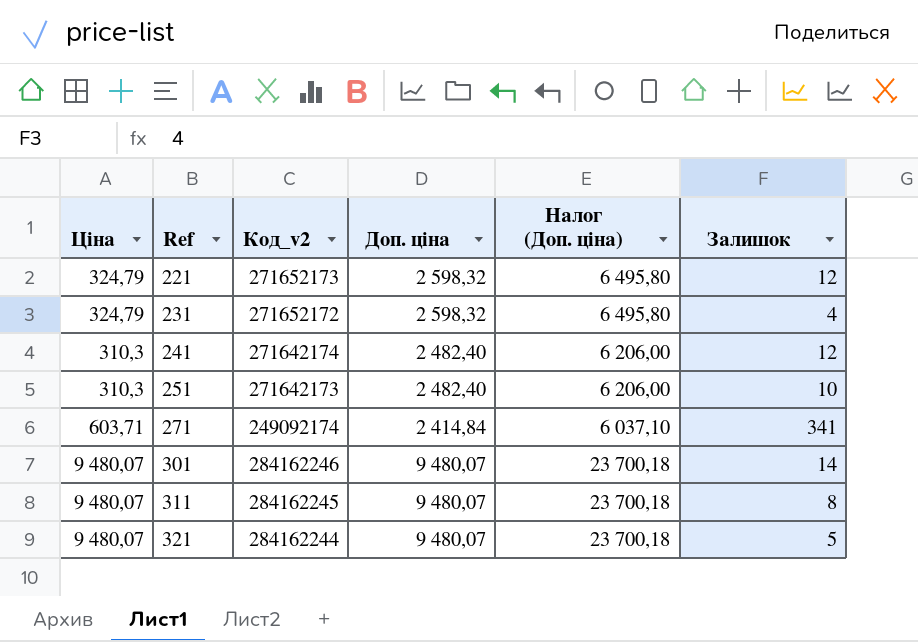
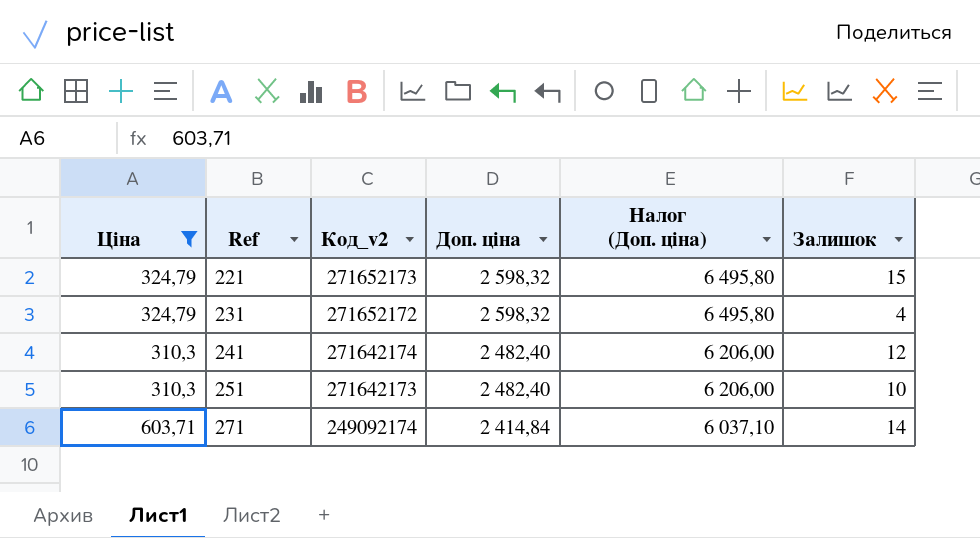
filter: none -> Ціна != 9 480,07
221 | Залишок: 12 -> 15
271 | Залишок: 341 -> 14

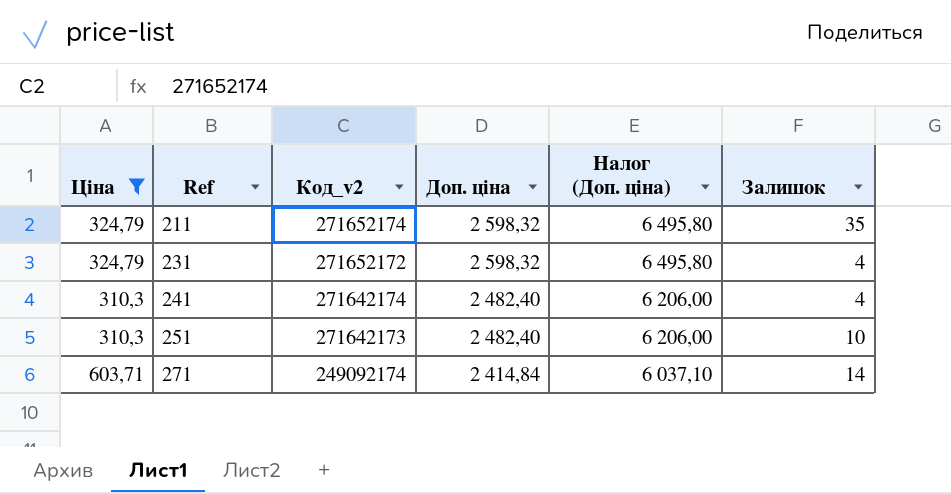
row 221: 324,79 | 271652173 | 2 598,32 | 6 495,80 | 15 -> none
row 211: none -> 324,79 | 271652174 | 2 598,32 | 6 495,80 | 35
241 | Залишок: 12 -> 4

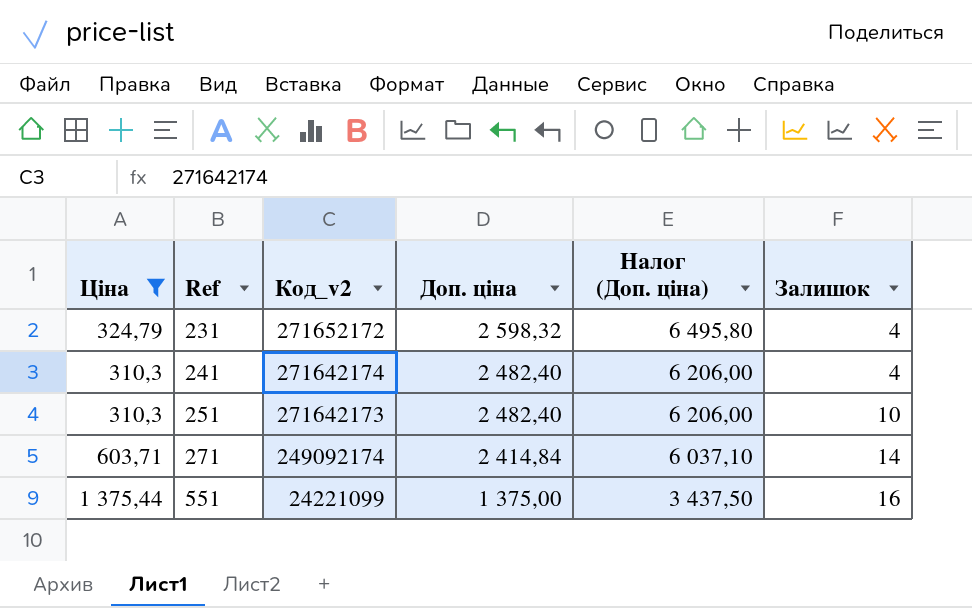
row 211: 324,79 | 271652174 | 2 598,32 | 6 495,80 | 35 -> none
row 551: none -> 1 375,44 | 24221099 | 1 375,00 | 3 437,50 | 16

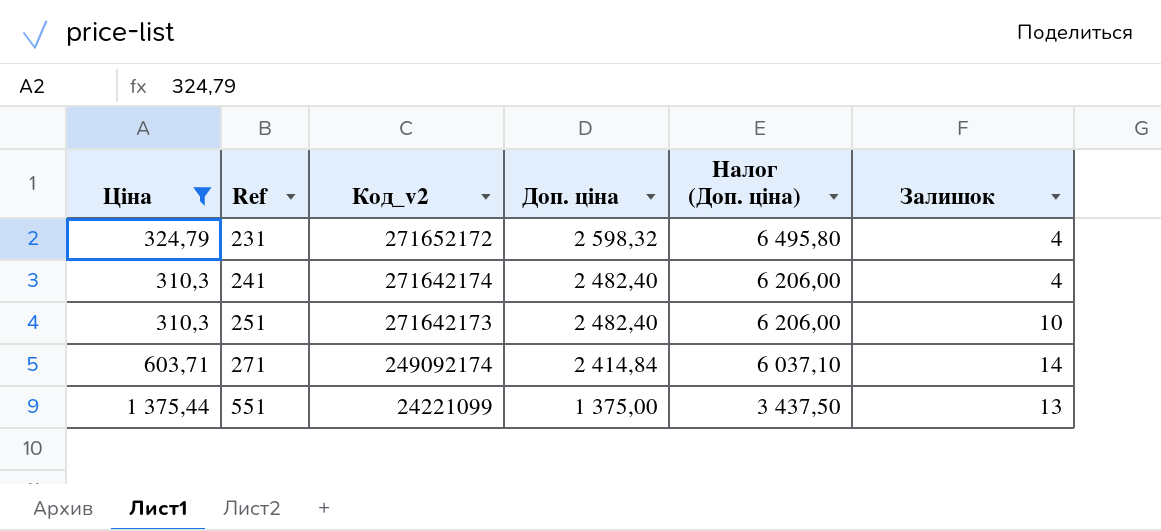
551 | Залишок: 16 -> 13

